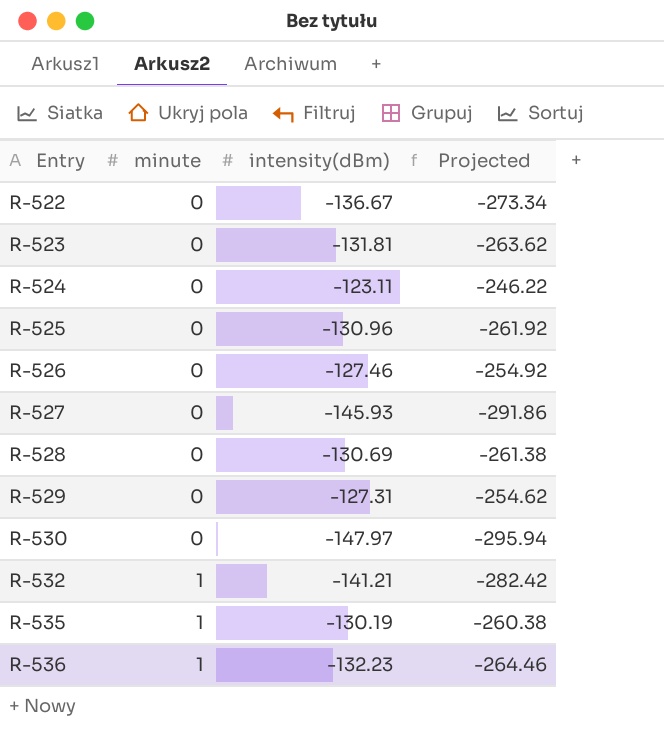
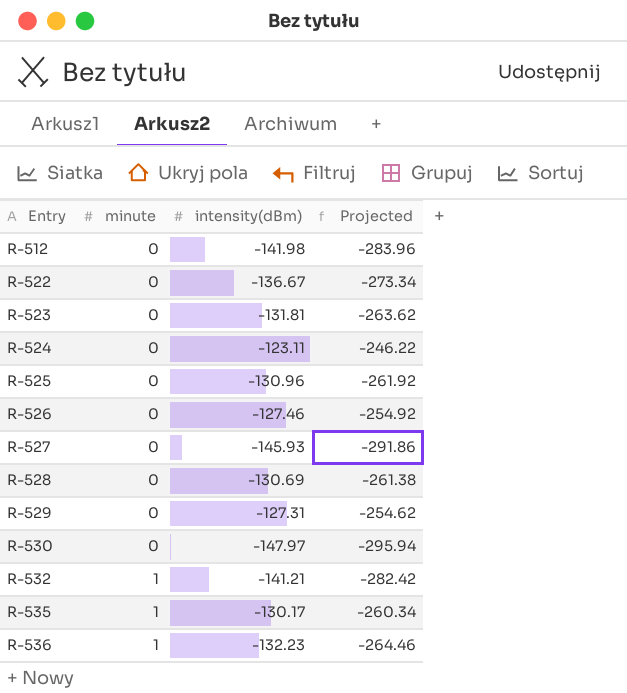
row R-512: none -> 0 | -141.98 | -283.96
R-535 | intensity(dBm): -130.19 -> -130.17
R-535 | Projected: -260.38 -> -260.34

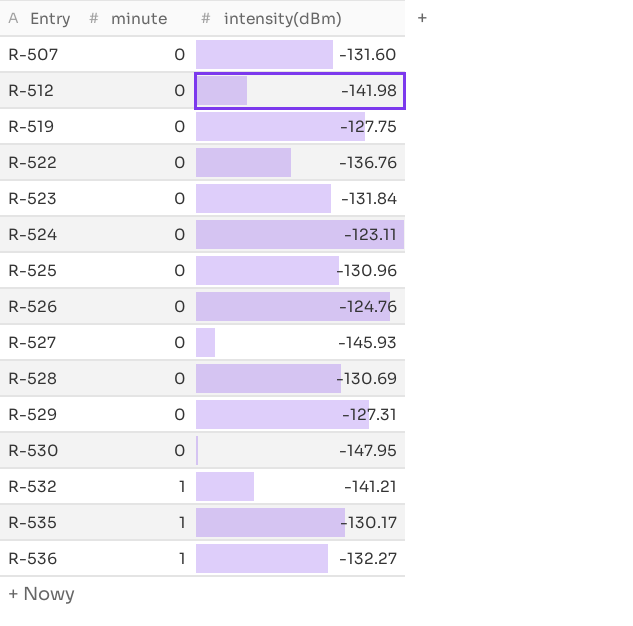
column Projected | formula: [intensity(dBm)] * 2 -> none
row R-507: none -> 0 | -131.60
row R-519: none -> 0 | -127.75
R-522 | intensity(dBm): -136.67 -> -136.76
R-523 | intensity(dBm): -131.81 -> -131.84
R-526 | intensity(dBm): -127.46 -> -124.76
R-530 | intensity(dBm): -147.97 -> -147.95
R-536 | intensity(dBm): -132.23 -> -132.27

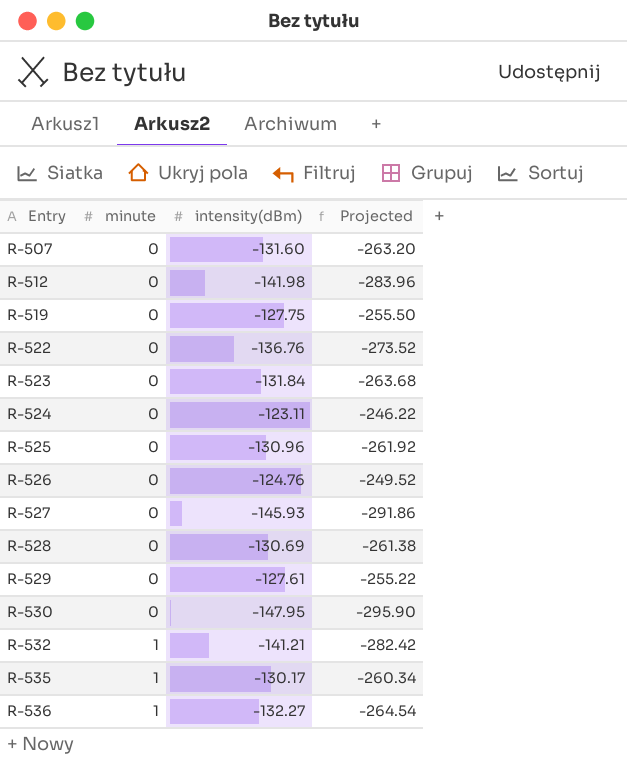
column Projected | formula: none -> [intensity(dBm)] * 2
R-529 | intensity(dBm): -127.31 -> -127.61

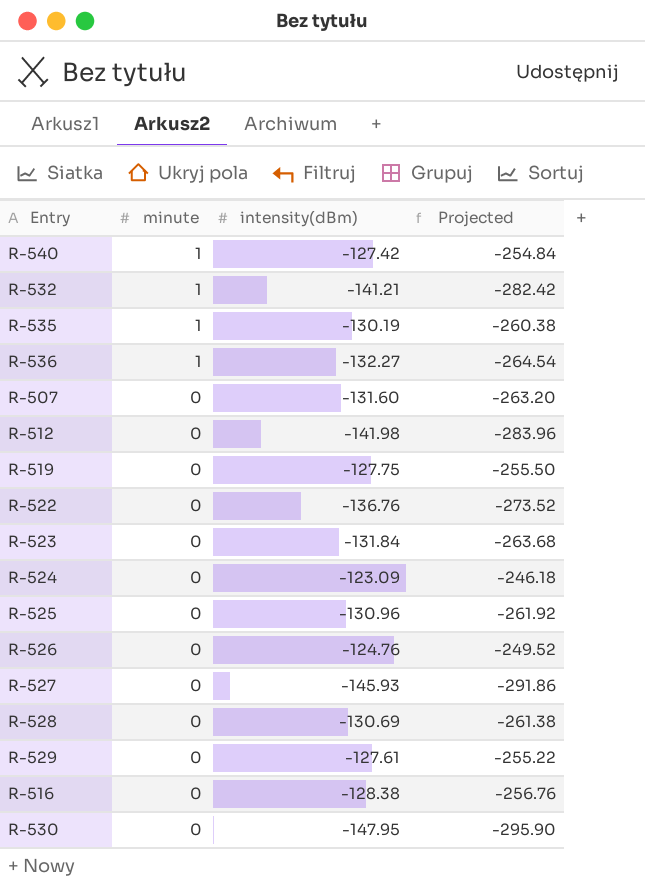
row order: Entry ascending -> minute descending
row R-540: none -> 1 | -127.42 | -254.84
R-535 | intensity(dBm): -130.17 -> -130.19
R-535 | Projected: -260.34 -> -260.38
R-524 | intensity(dBm): -123.11 -> -123.09
R-524 | Projected: -246.22 -> -246.18
row R-516: none -> 0 | -128.38 | -256.76

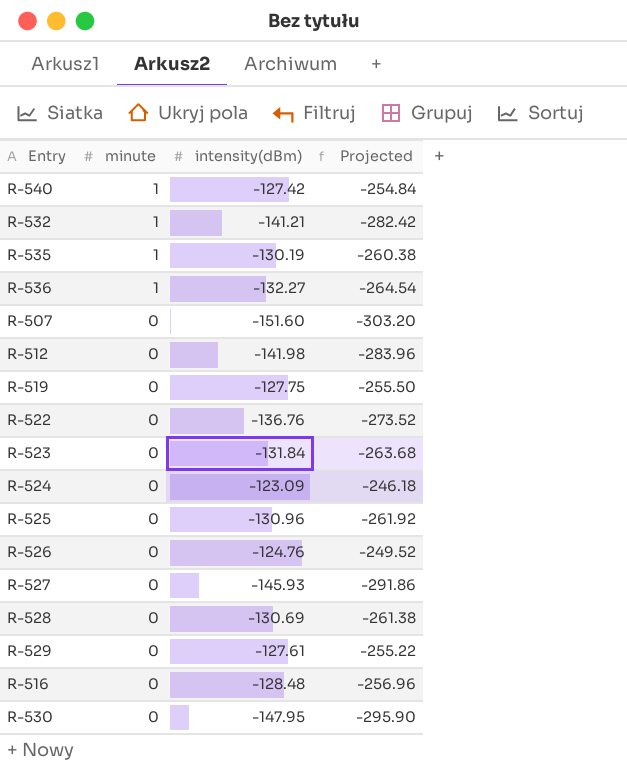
R-507 | intensity(dBm): -131.60 -> -151.60
R-507 | Projected: -263.20 -> -303.20
R-516 | intensity(dBm): -128.38 -> -128.48
R-516 | Projected: -256.76 -> -256.96

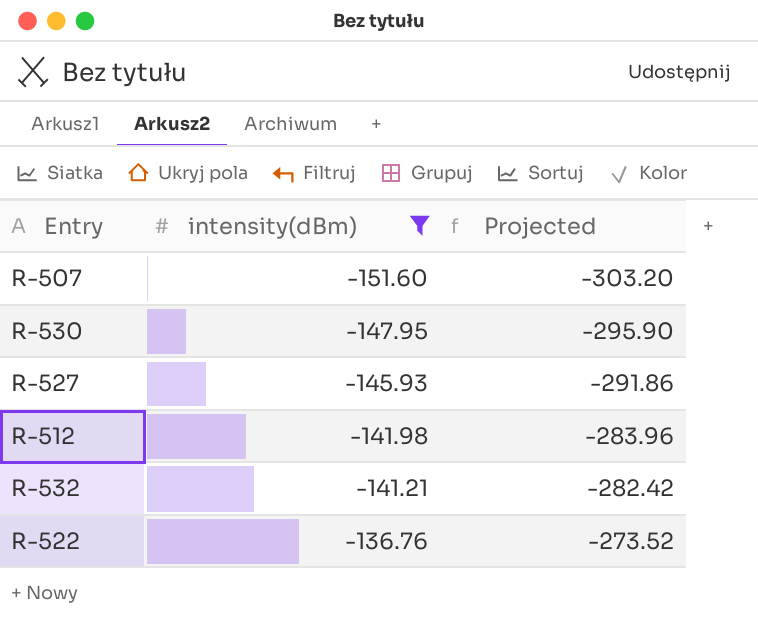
filter: none -> intensity(dBm) <= -136.76
row order: minute descending -> intensity(dBm) ascending
column minute | position: 2 -> none

